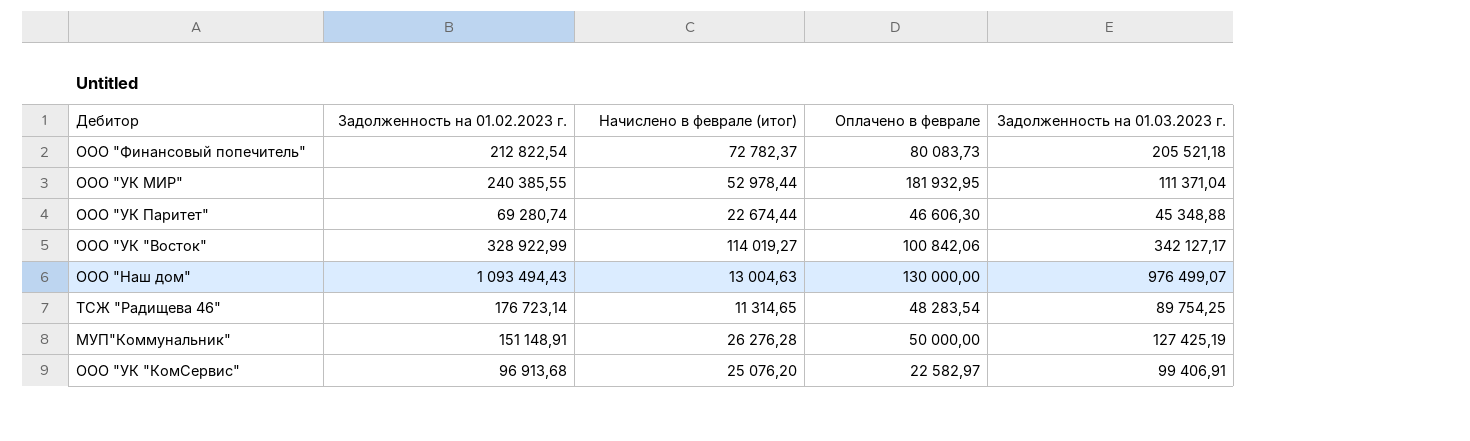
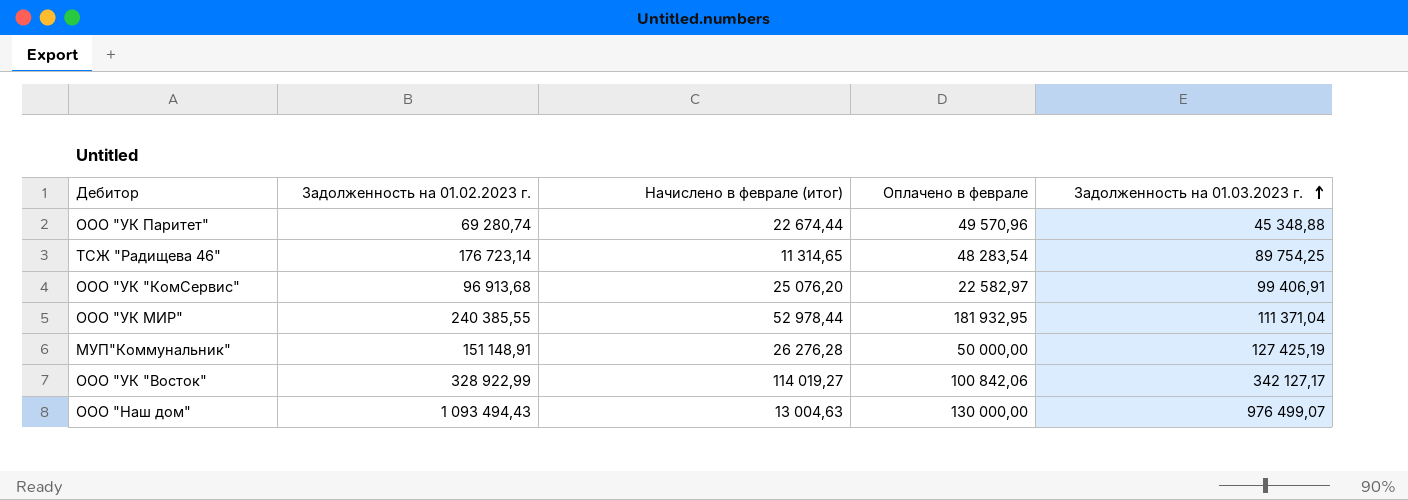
row order: none -> Задолженность на 01.03.2023 г. ascending
row ООО "Финансовый попечитель": 212 822,54 | 72 782,37 | 80 083,73 | 205 521,18 -> none
ООО "УК Паритет" | Оплачено в феврале: 46 606,30 -> 49 570,96

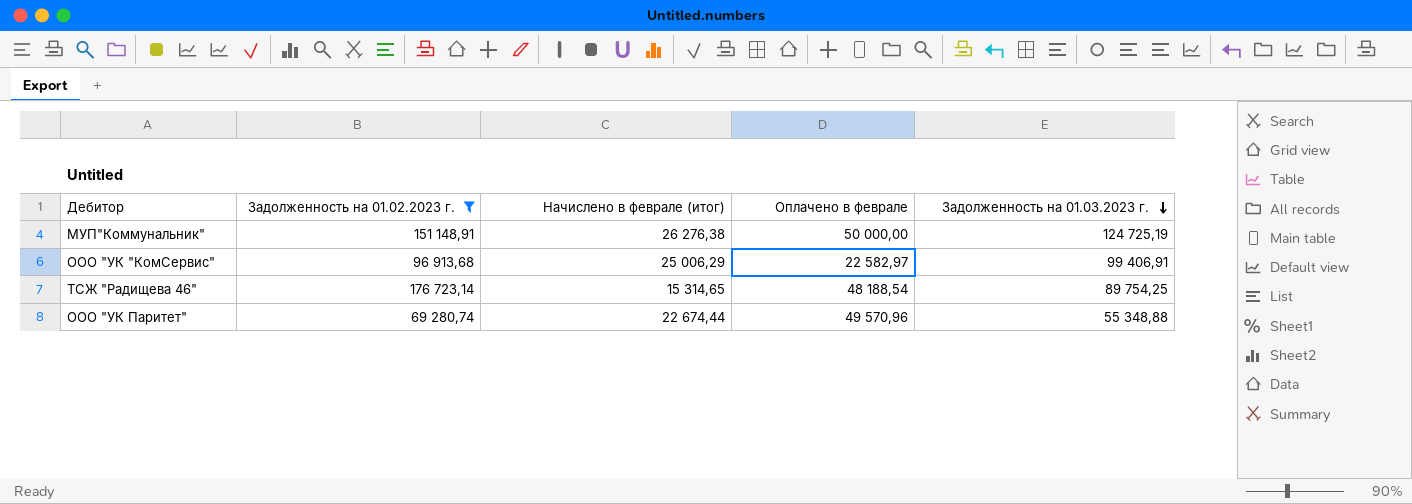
filter: none -> Задолженность на 01.02.2023 г. <= 176 723,14
row order: Задолженность на 01.03.2023 г. ascending -> Задолженность на 01.03.2023 г. descending
МУП"Коммунальник" | Начислено в феврале (итог): 26 276,28 -> 26 276,38
МУП"Коммунальник" | Задолженность на 01.03.2023 г.: 127 425,19 -> 124 725,19
ООО "УК "КомСервис" | Начислено в феврале (итог): 25 076,20 -> 25 006,29
ТСЖ "Радищева 46" | Начислено в феврале (итог): 11 314,65 -> 15 314,65
ТСЖ "Радищева 46" | Оплачено в феврале: 48 283,54 -> 48 188,54
ООО "УК Паритет" | Задолженность на 01.03.2023 г.: 45 348,88 -> 55 348,88

